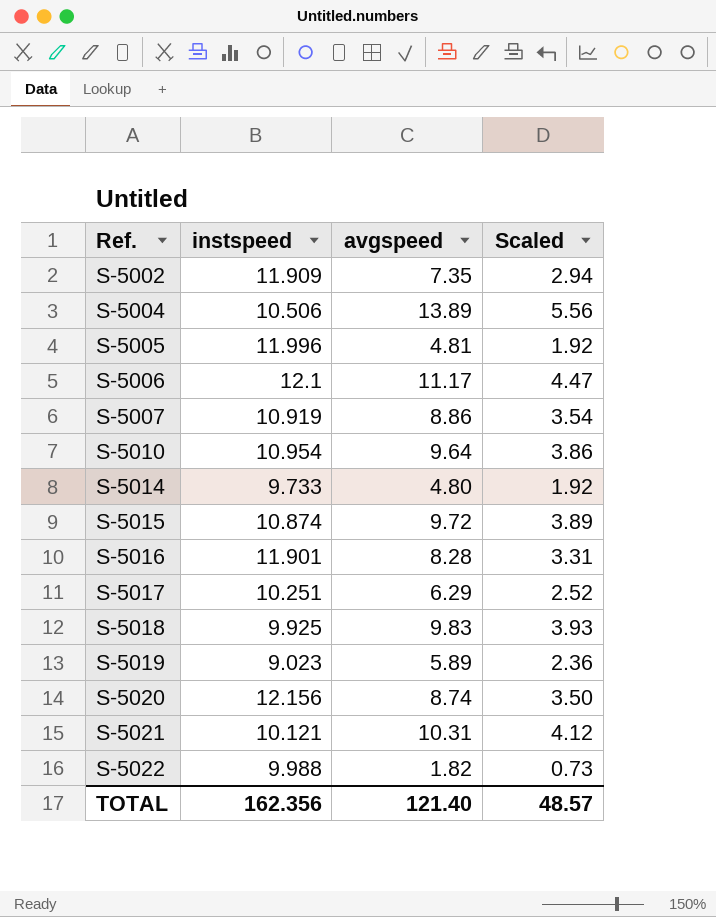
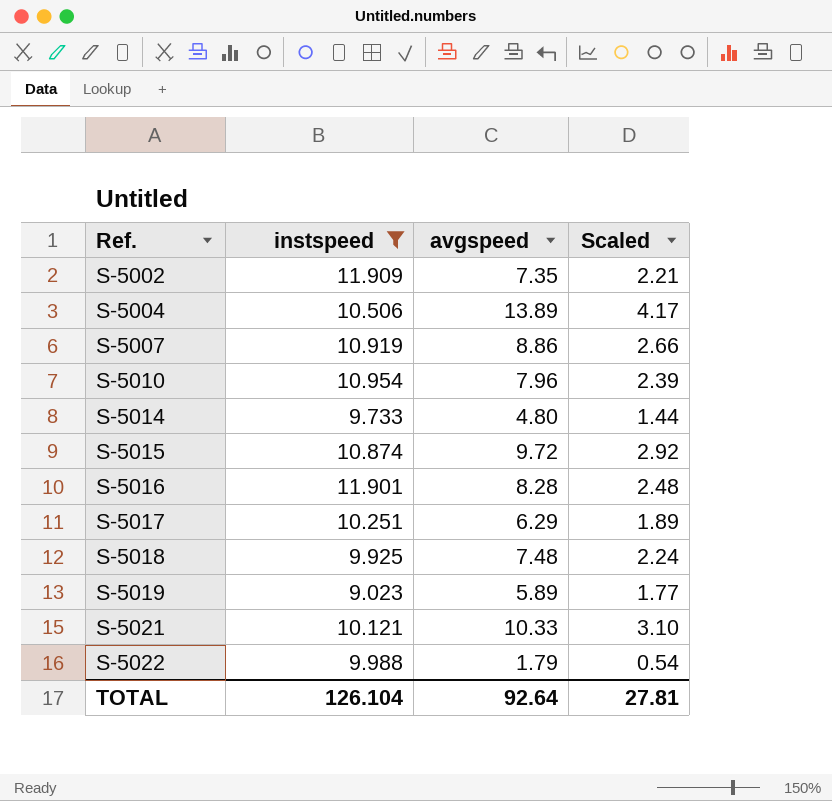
filter: none -> instspeed <= 11.909
column Scaled | formula: [avgspeed] * 0.4 -> [avgspeed] * 0.3
S-5010 | avgspeed: 9.64 -> 7.96
S-5018 | avgspeed: 9.83 -> 7.48
S-5021 | avgspeed: 10.31 -> 10.33
S-5022 | avgspeed: 1.82 -> 1.79
TOTAL | instspeed: 162.356 -> 126.104
TOTAL | avgspeed: 121.40 -> 92.64
TOTAL | Scaled: 48.57 -> 27.81

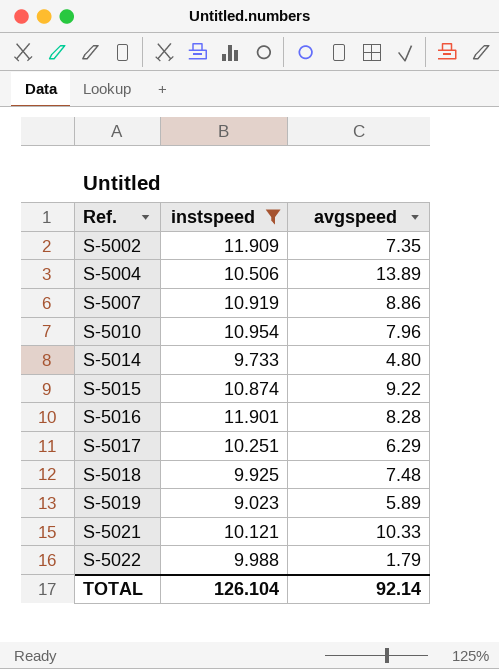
column Scaled | formula: [avgspeed] * 0.3 -> none
S-5015 | avgspeed: 9.72 -> 9.22
TOTAL | avgspeed: 92.64 -> 92.14

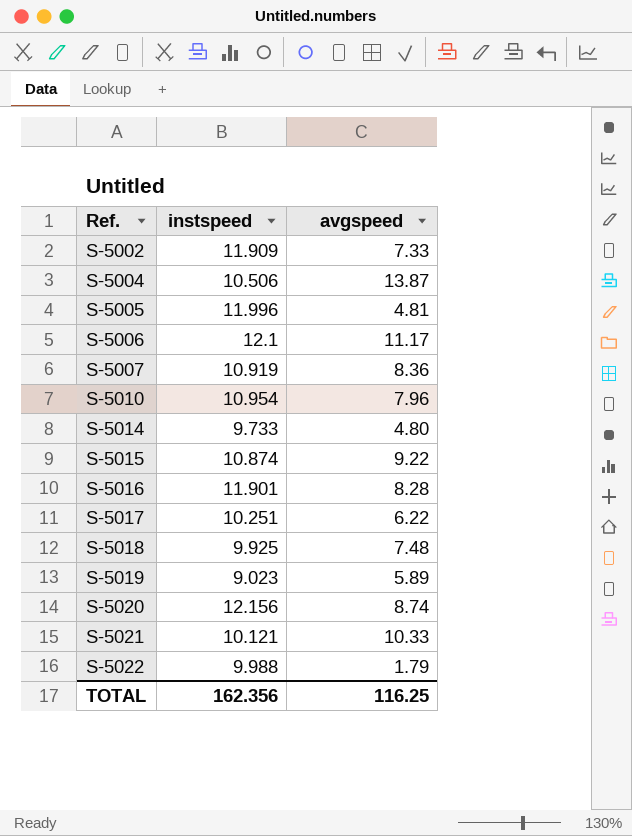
filter: instspeed <= 11.909 -> none
S-5002 | avgspeed: 7.35 -> 7.33
S-5004 | avgspeed: 13.89 -> 13.87
S-5007 | avgspeed: 8.86 -> 8.36
S-5017 | avgspeed: 6.29 -> 6.22
TOTAL | instspeed: 126.104 -> 162.356
TOTAL | avgspeed: 92.14 -> 116.25

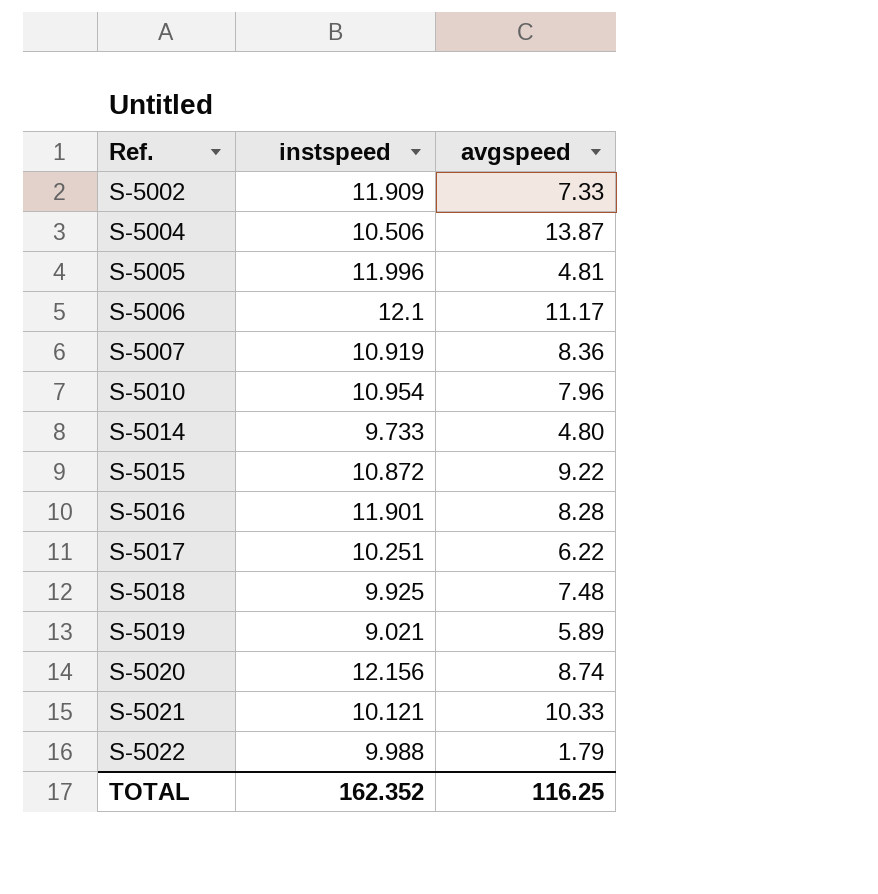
S-5015 | instspeed: 10.874 -> 10.872
S-5019 | instspeed: 9.023 -> 9.021
TOTAL | instspeed: 162.356 -> 162.352

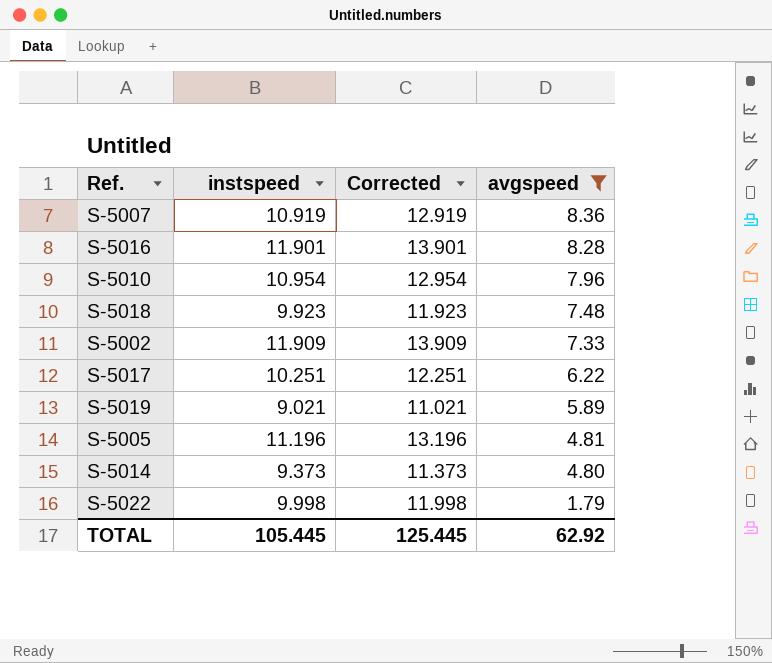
filter: none -> avgspeed <= 8.36
row order: Ref. ascending -> avgspeed descending
column Corrected | formula: none -> [instspeed] + 2
S-5018 | instspeed: 9.925 -> 9.923
S-5005 | instspeed: 11.996 -> 11.196
S-5014 | instspeed: 9.733 -> 9.373
S-5022 | instspeed: 9.988 -> 9.998
TOTAL | instspeed: 162.352 -> 105.445
TOTAL | avgspeed: 116.25 -> 62.92

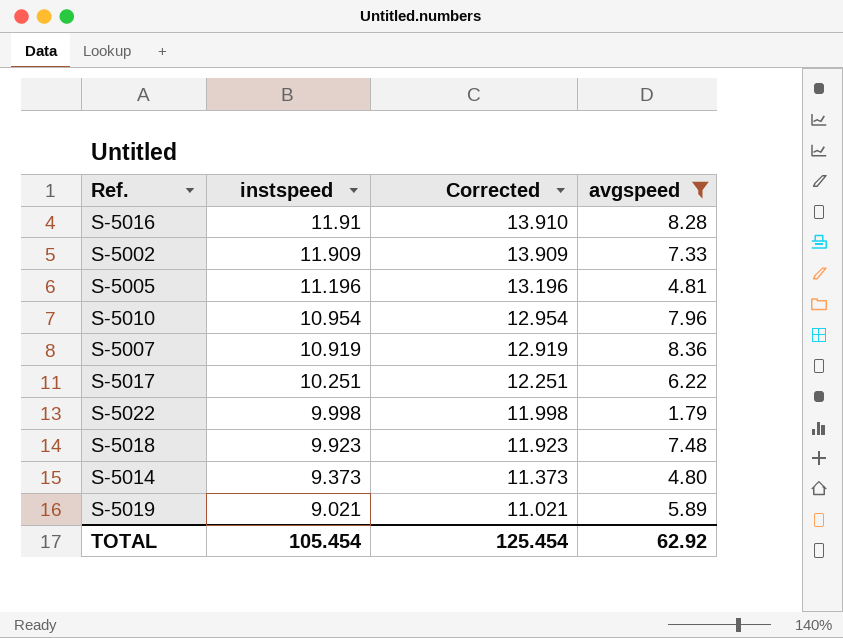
row order: avgspeed descending -> instspeed descending
S-5016 | instspeed: 11.901 -> 11.91
S-5016 | Corrected: 13.901 -> 13.910
TOTAL | instspeed: 105.445 -> 105.454
TOTAL | Corrected: 125.445 -> 125.454

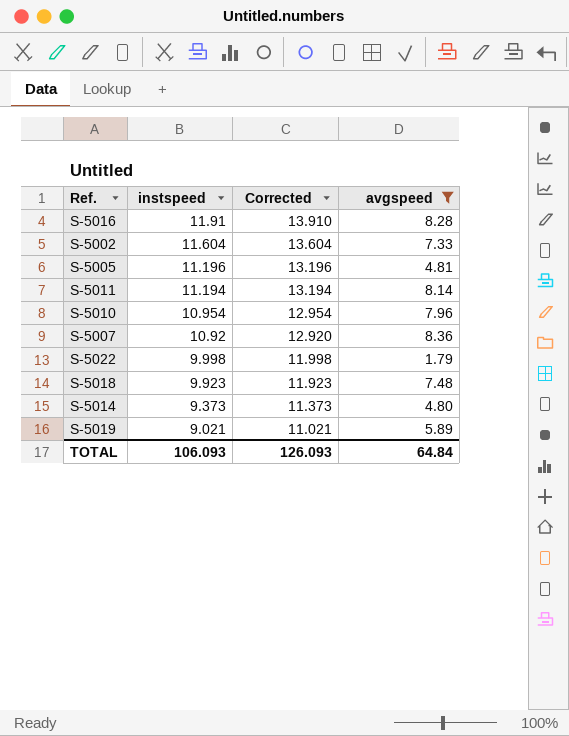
row S-5017: 10.251 | 12.251 | 6.22 -> none
S-5002 | instspeed: 11.909 -> 11.604
S-5002 | Corrected: 13.909 -> 13.604
row S-5011: none -> 11.194 | 13.194 | 8.14
S-5007 | instspeed: 10.919 -> 10.92
S-5007 | Corrected: 12.919 -> 12.920
TOTAL | instspeed: 105.454 -> 106.093
TOTAL | Corrected: 125.454 -> 126.093
TOTAL | avgspeed: 62.92 -> 64.84

